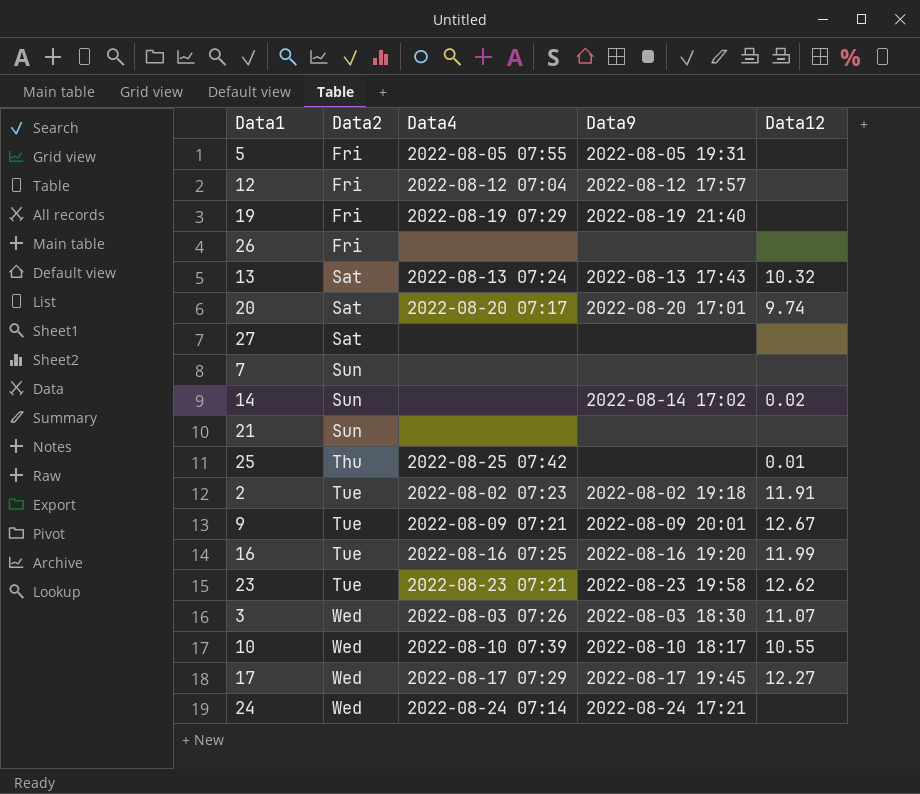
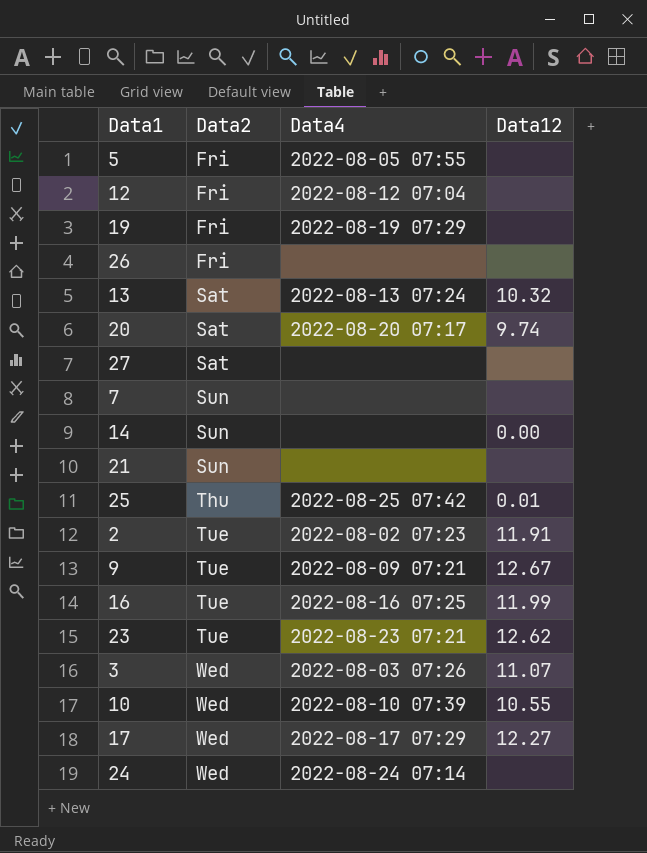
column Data9 | position: 4 -> none
14 | Data12: 0.02 -> 0.00

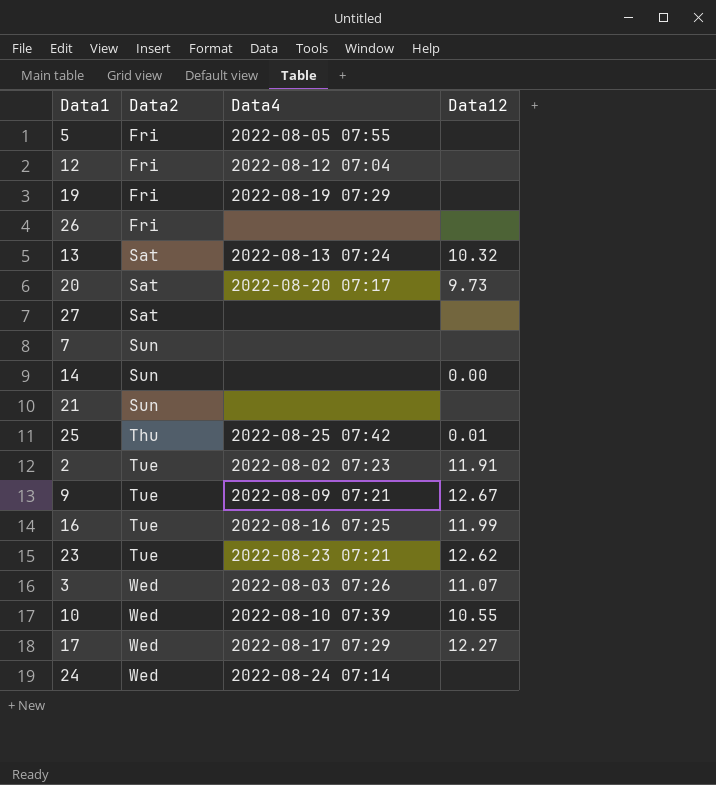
20 | Data12: 9.74 -> 9.73

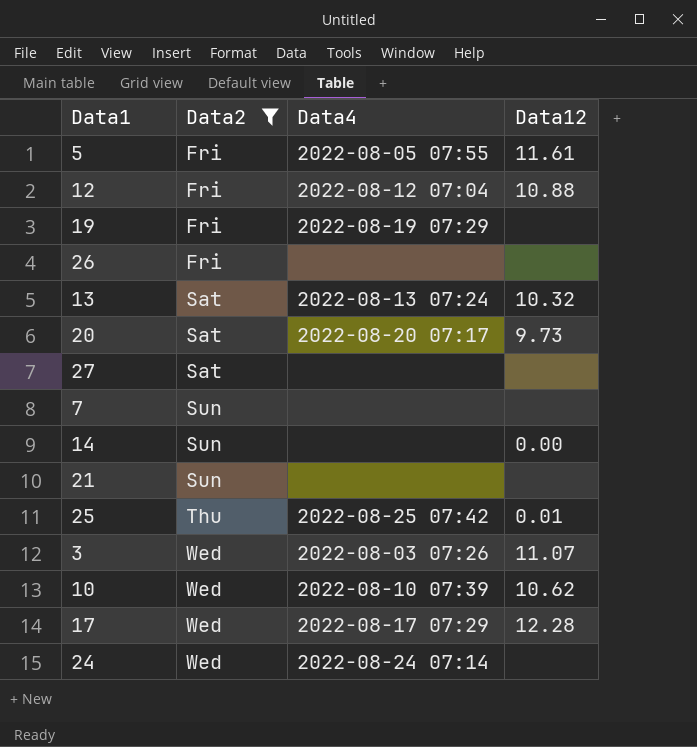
filter: none -> Data2 != Tue
5 | Data12: none -> 11.61
12 | Data12: none -> 10.88
10 | Data12: 10.55 -> 10.62
17 | Data12: 12.27 -> 12.28

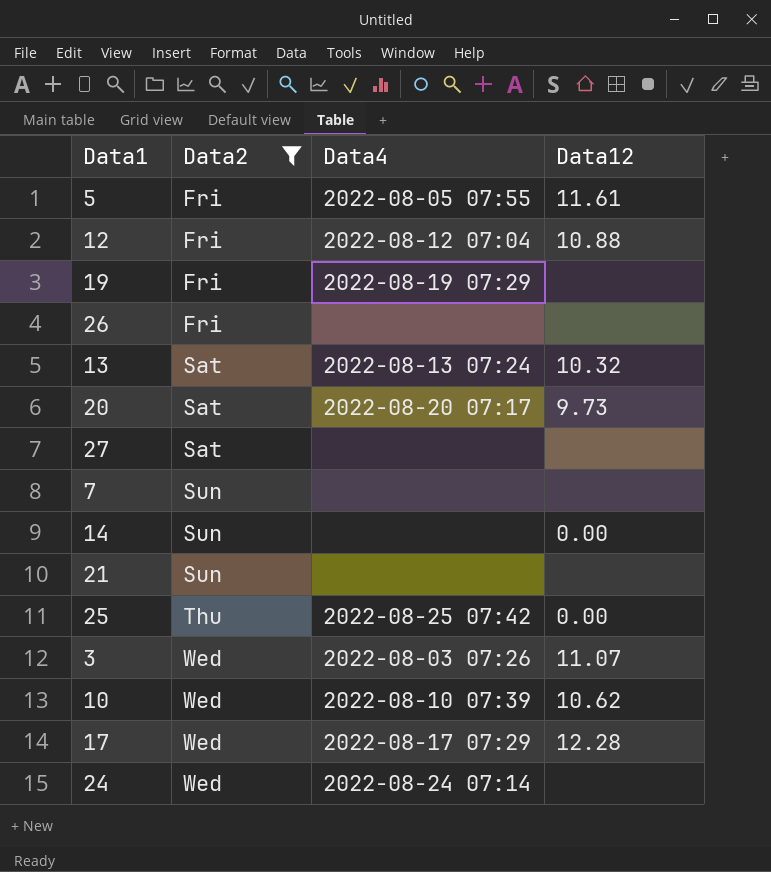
25 | Data12: 0.01 -> 0.00

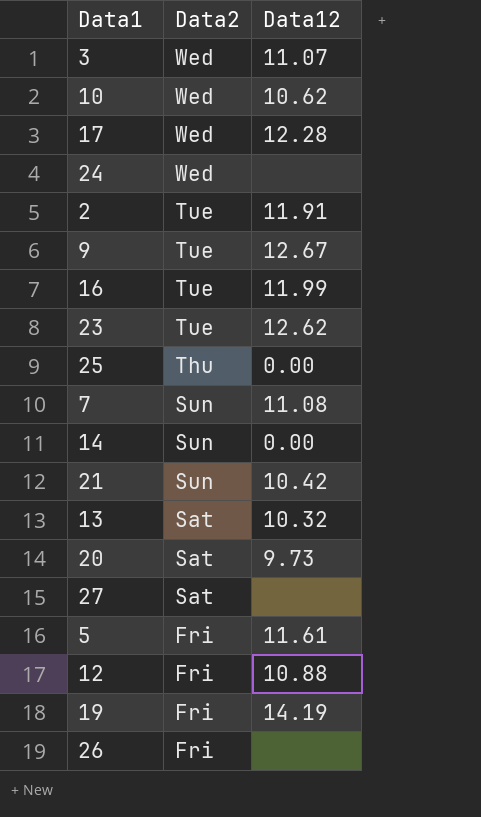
filter: Data2 != Tue -> none
row order: Data2 ascending -> Data2 descending
column Data4 | position: 3 -> none
7 | Data12: none -> 11.08
21 | Data12: none -> 10.42
19 | Data12: none -> 14.19

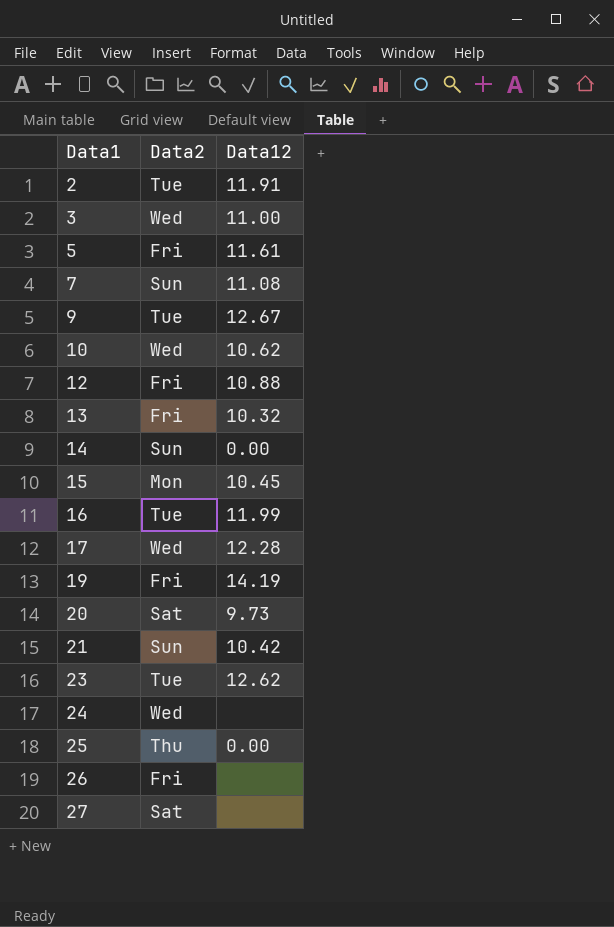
row order: Data2 descending -> Data1 ascending
3 | Data12: 11.07 -> 11.00
13 | Data2: Sat -> Fri
row 15: none -> Mon | 10.45

